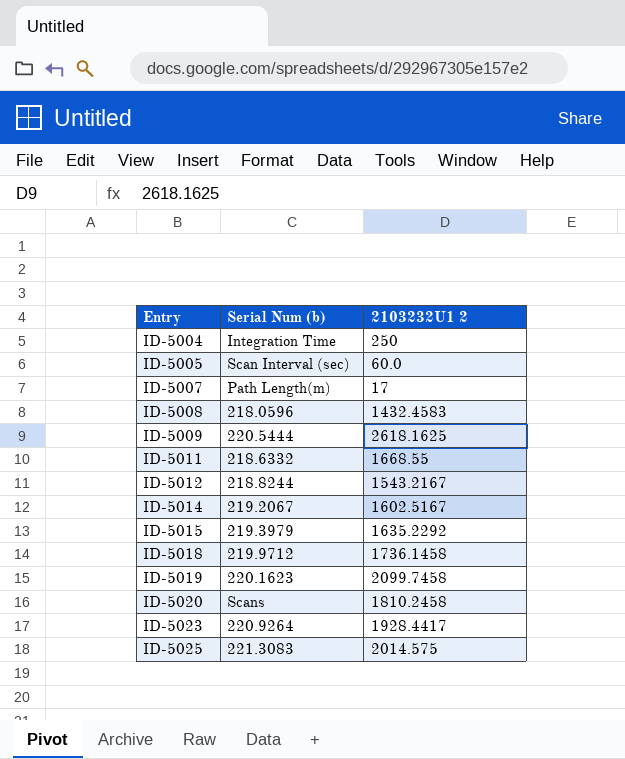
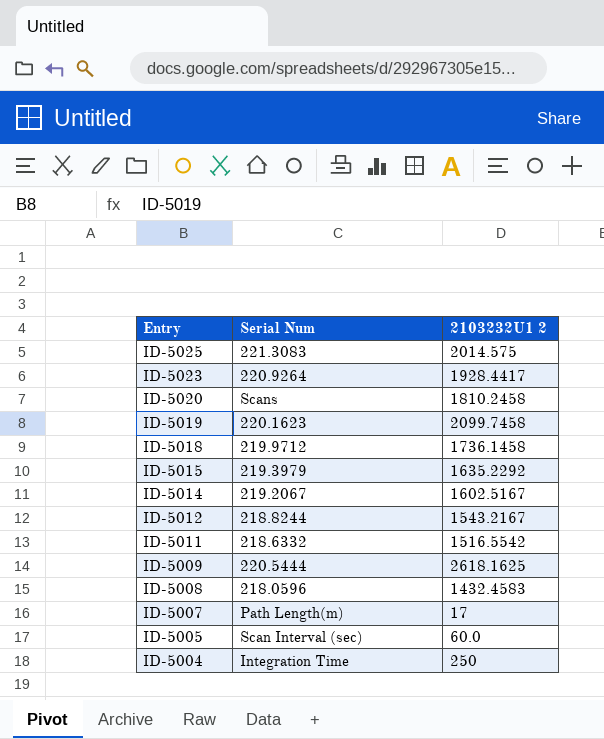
row order: Entry ascending -> Entry descending
column name: Serial Num (b) -> Serial Num
ID-5011 | 2103232U1 2: 1668.55 -> 1516.5542

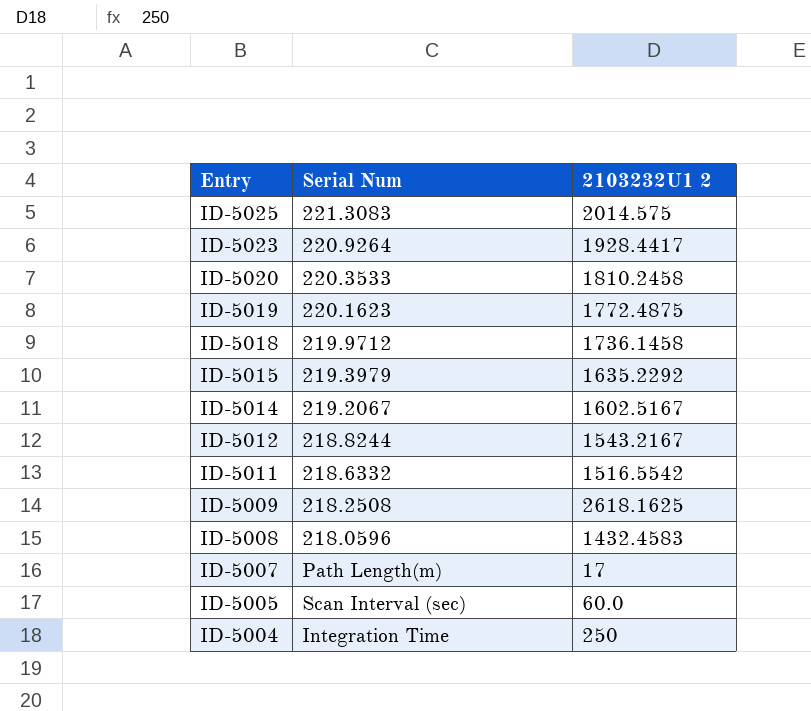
ID-5020 | Serial Num: Scans -> 220.3533
ID-5019 | 2103232U1 2: 2099.7458 -> 1772.4875
ID-5009 | Serial Num: 220.5444 -> 218.2508

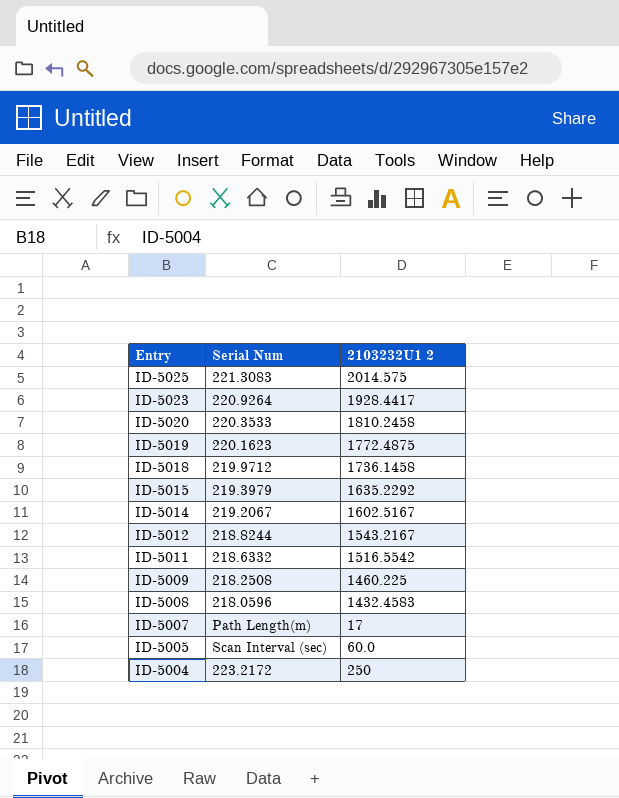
ID-5009 | 2103232U1 2: 2618.1625 -> 1460.225
ID-5004 | Serial Num: Integration Time -> 223.2172

